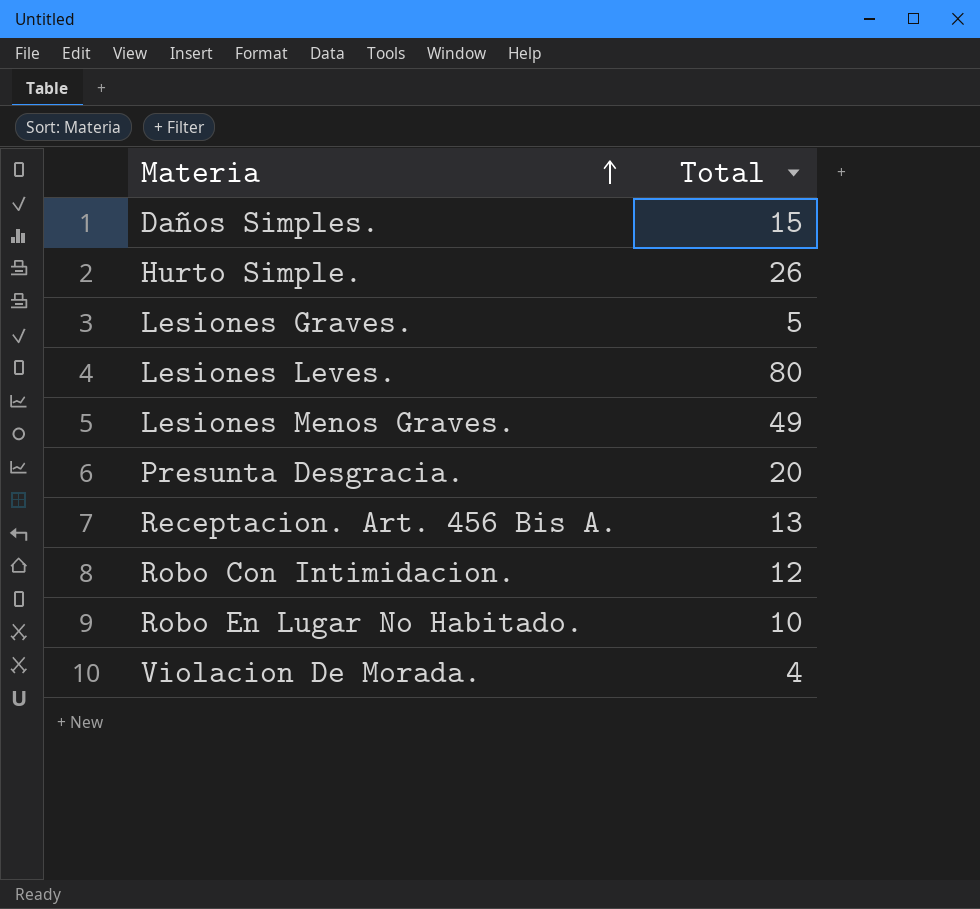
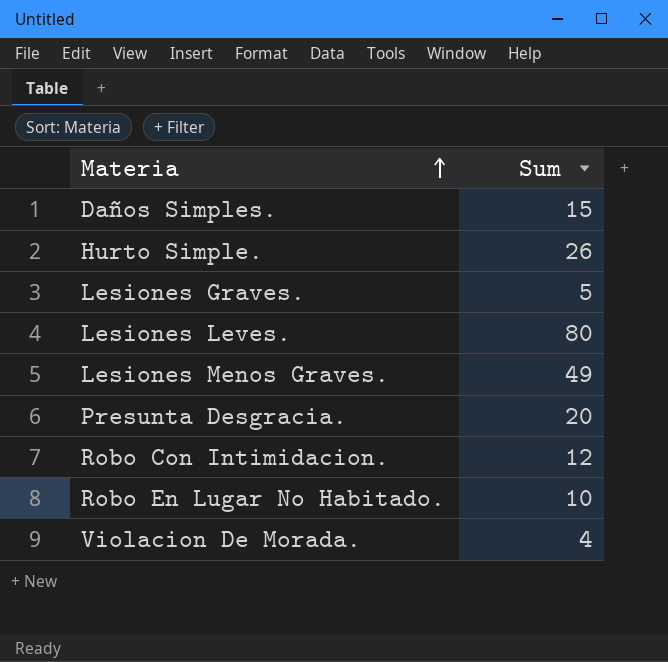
column name: Total -> Sum
row Receptacion. Art. 456 Bis A.: 13 -> none

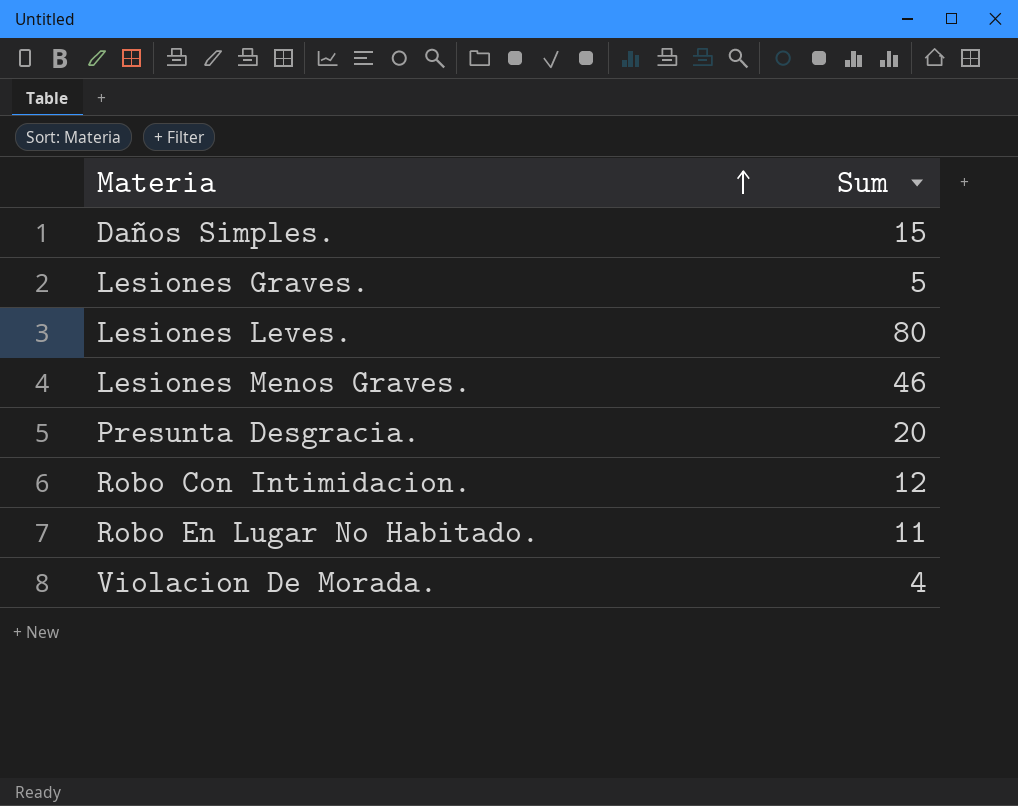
row Hurto Simple.: 26 -> none
Lesiones Menos Graves. | Sum: 49 -> 46
Robo En Lugar No Habitado. | Sum: 10 -> 11

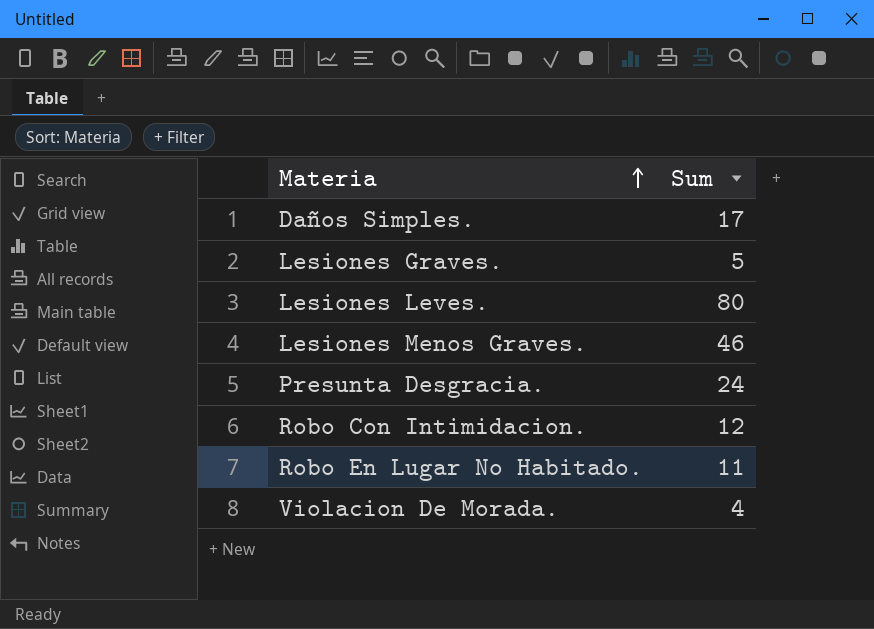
Daños Simples. | Sum: 15 -> 17
Presunta Desgracia. | Sum: 20 -> 24

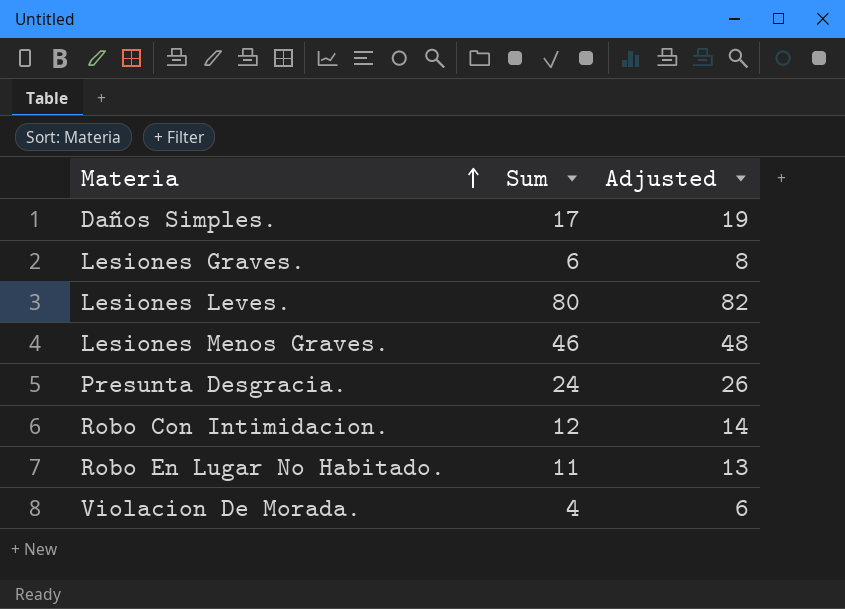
column Adjusted | formula: none -> [Sum] + 2
Lesiones Graves. | Sum: 5 -> 6

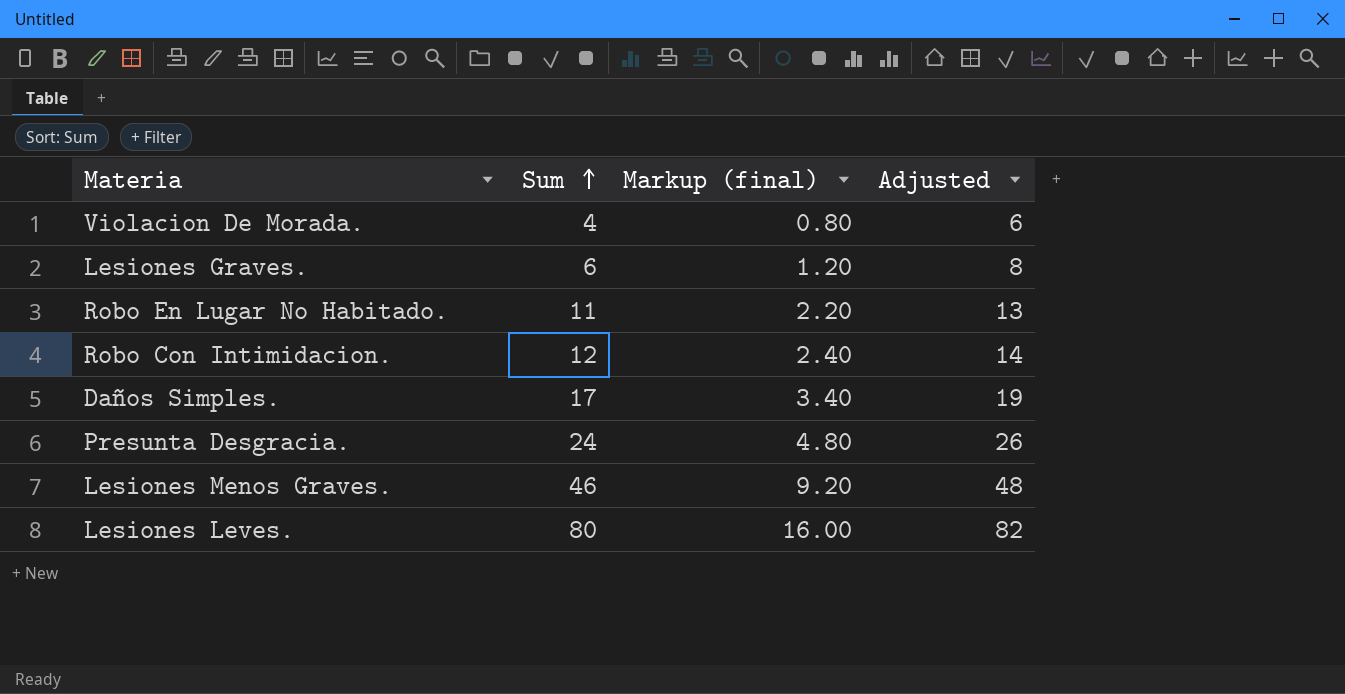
row order: Materia ascending -> Sum ascending
column Markup (final) | formula: none -> [Sum] * 0.2

